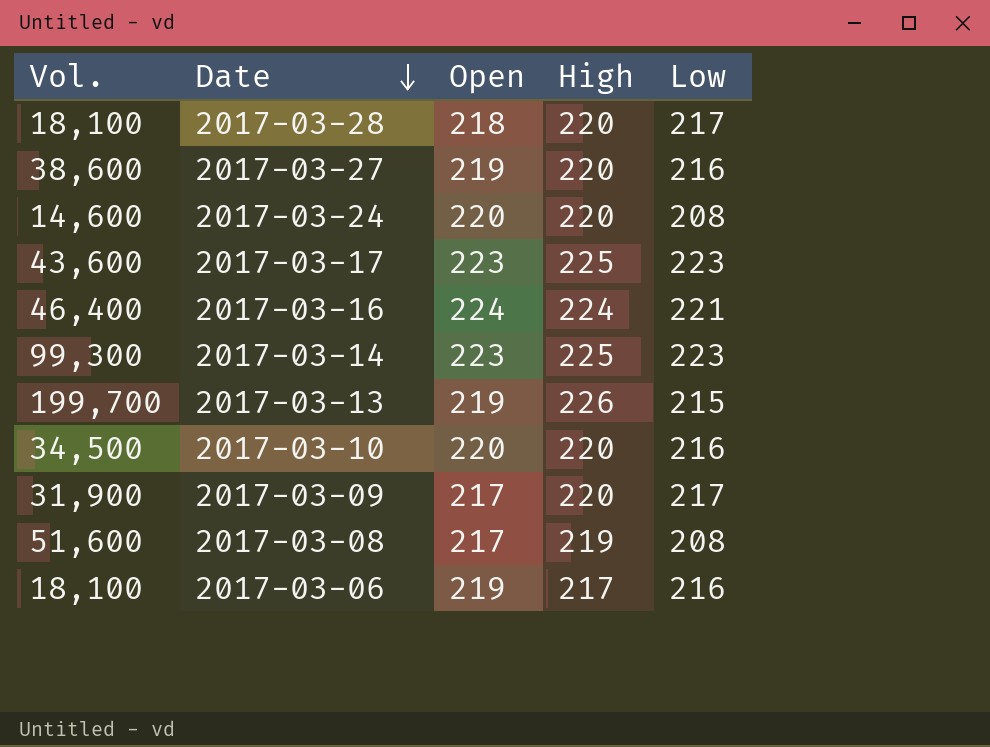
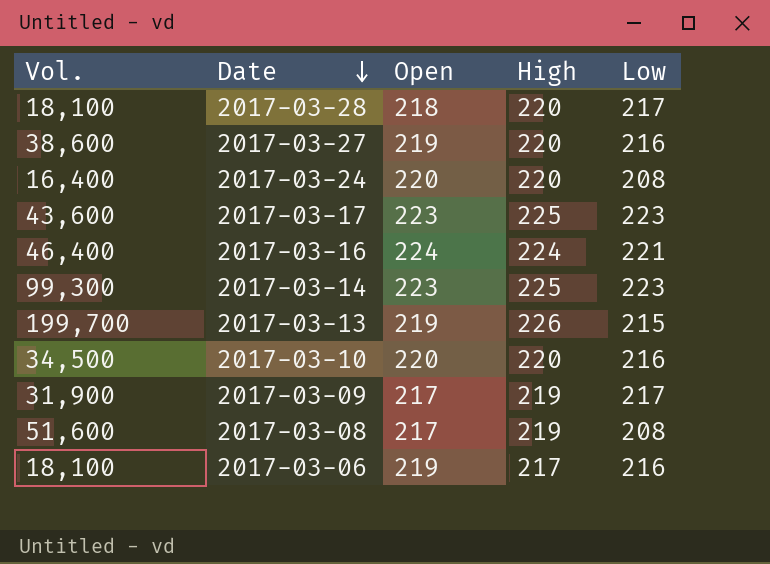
2017-03-24 | Vol.: 14,600 -> 16,400
2017-03-09 | High: 220 -> 219

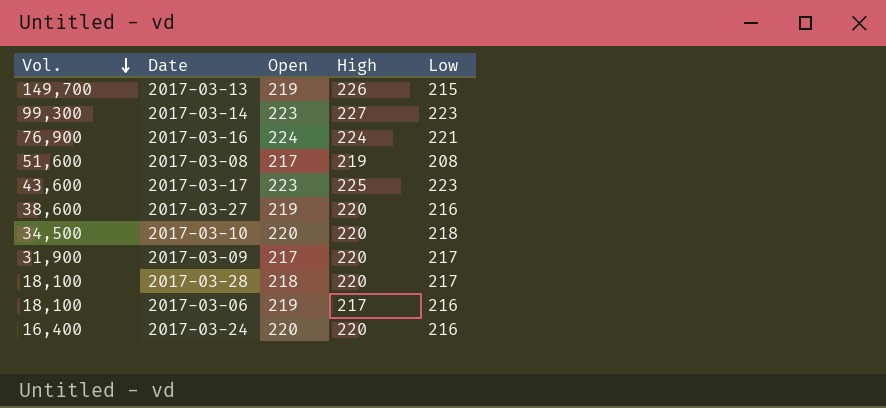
row order: Date descending -> Vol. descending
2017-03-13 | Vol.: 199,700 -> 149,700
2017-03-14 | High: 225 -> 227
2017-03-16 | Vol.: 46,400 -> 76,900
2017-03-10 | Low: 216 -> 218
2017-03-09 | High: 219 -> 220
2017-03-24 | Low: 208 -> 216

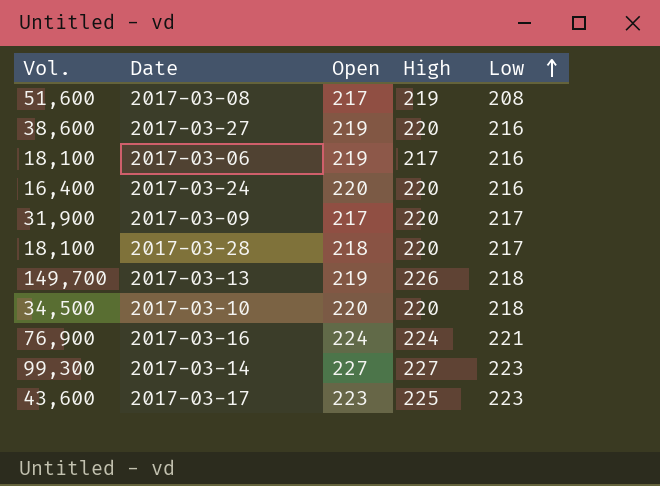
row order: Vol. descending -> Low ascending
2017-03-13 | Low: 215 -> 218
2017-03-14 | Open: 223 -> 227

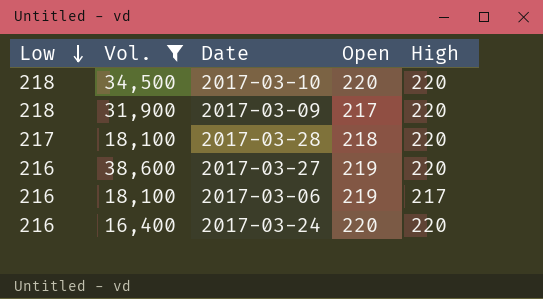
filter: none -> Vol. <= 38,600
row order: Low ascending -> Low descending
column Low | position: 5 -> 1
2017-03-09 | Low: 217 -> 218

